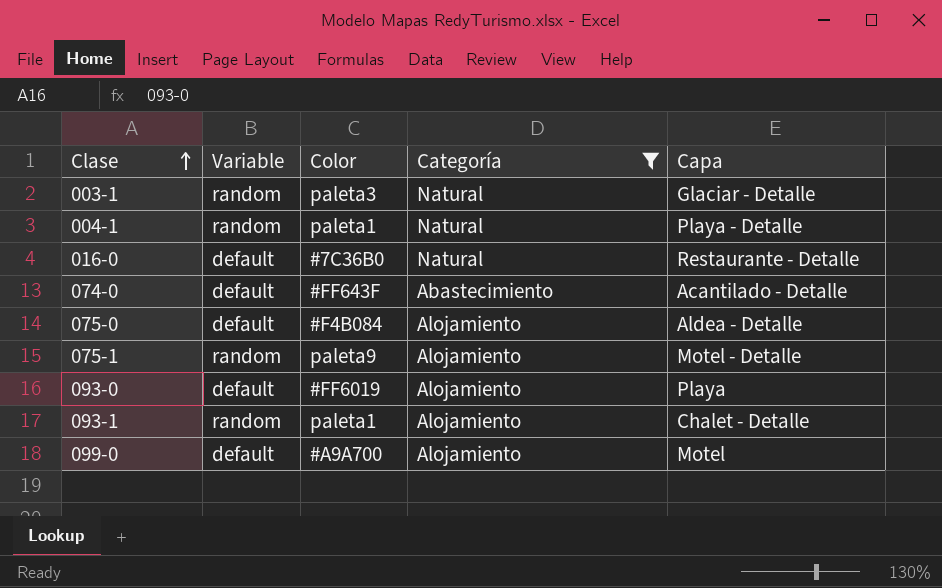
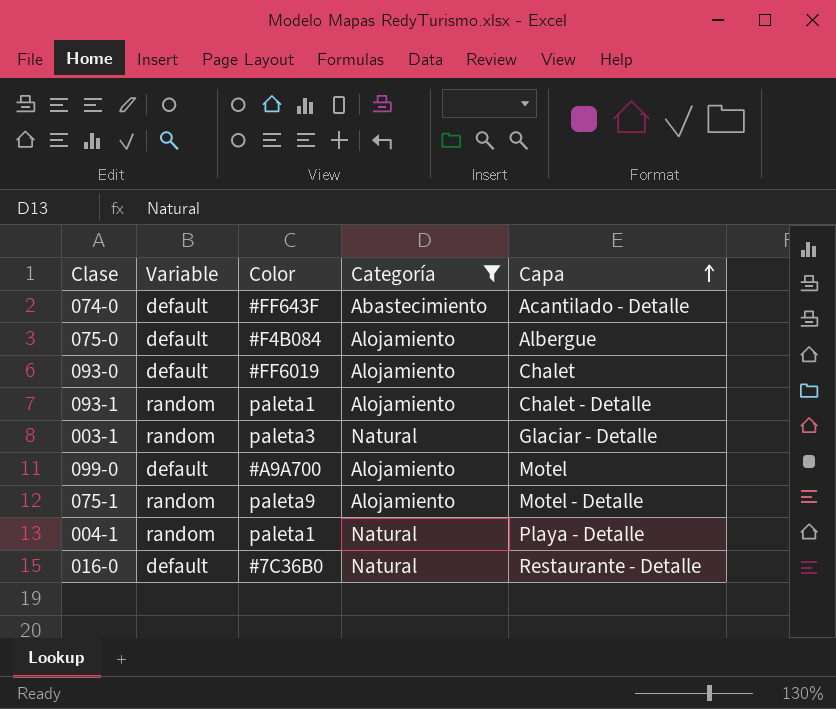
row order: Clase ascending -> Capa ascending
075-0 | Capa: Aldea - Detalle -> Albergue
093-0 | Capa: Playa -> Chalet

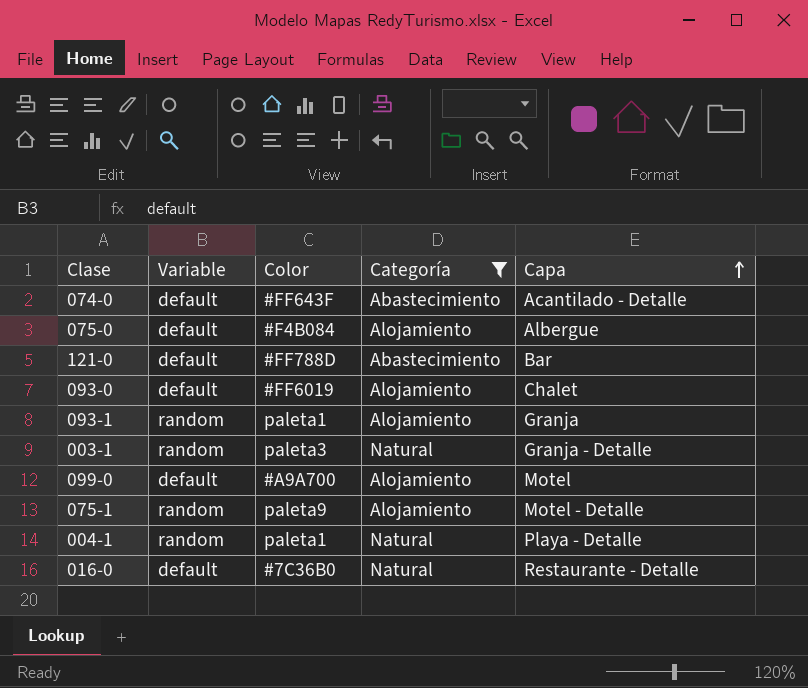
row 121-0: none -> default | #FF788D | Abastecimiento | Bar
093-1 | Capa: Chalet - Detalle -> Granja
003-1 | Capa: Glaciar - Detalle -> Granja - Detalle

